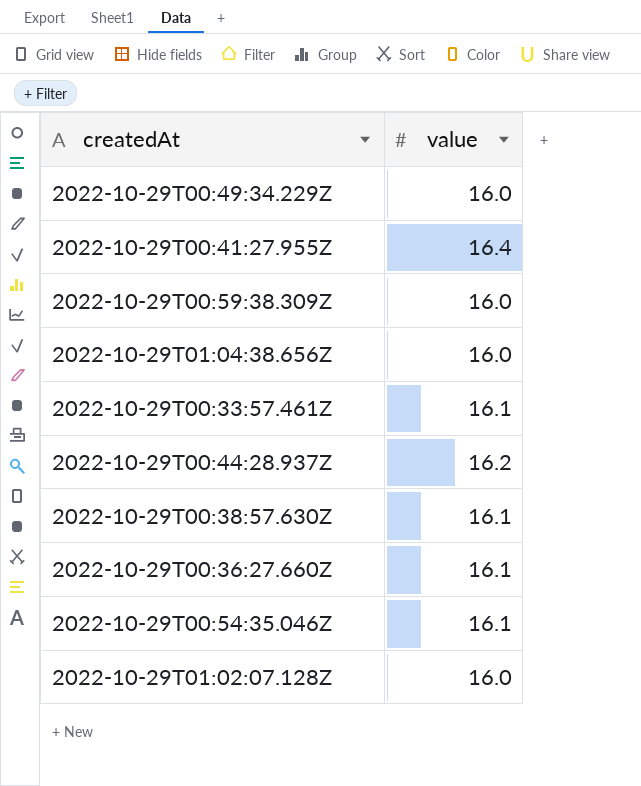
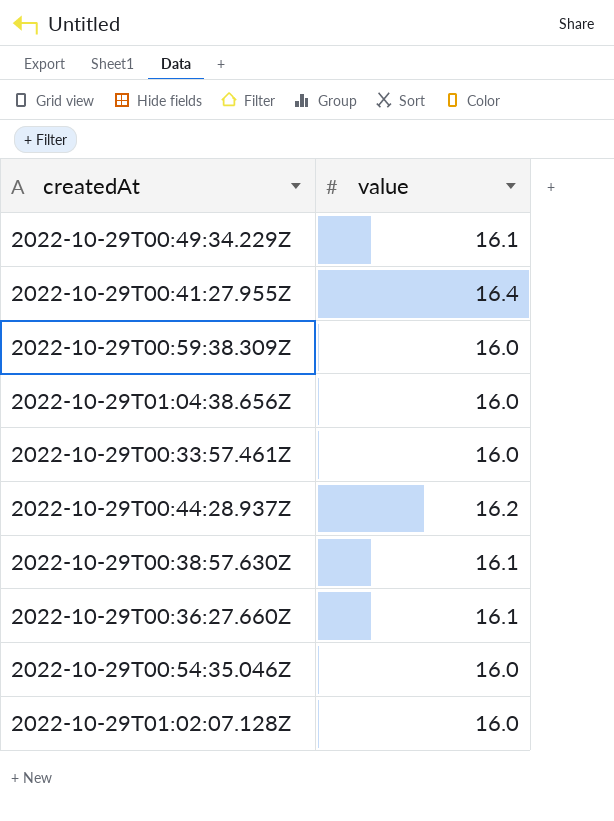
2022-10-29T00:49:34.229Z | value: 16.0 -> 16.1
2022-10-29T00:33:57.461Z | value: 16.1 -> 16.0
2022-10-29T00:54:35.046Z | value: 16.1 -> 16.0

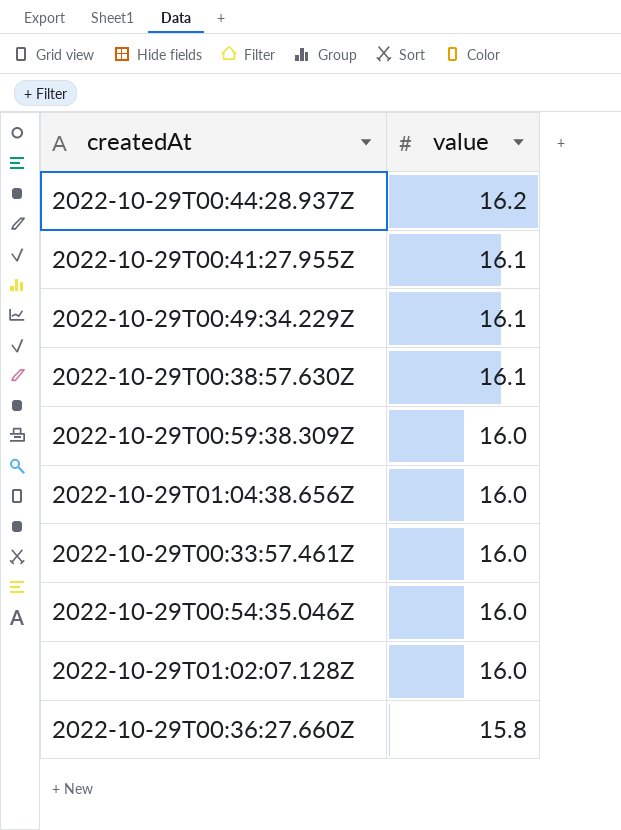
row order: none -> value descending
2022-10-29T00:41:27.955Z | value: 16.4 -> 16.1
2022-10-29T00:36:27.660Z | value: 16.1 -> 15.8

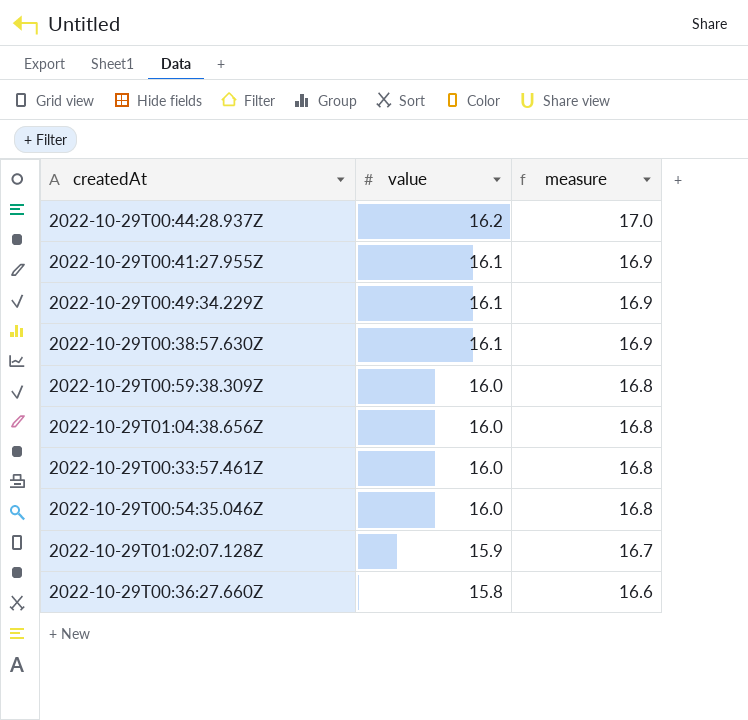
column measure | formula: none -> [value] * 1.05
2022-10-29T01:02:07.128Z | value: 16.0 -> 15.9

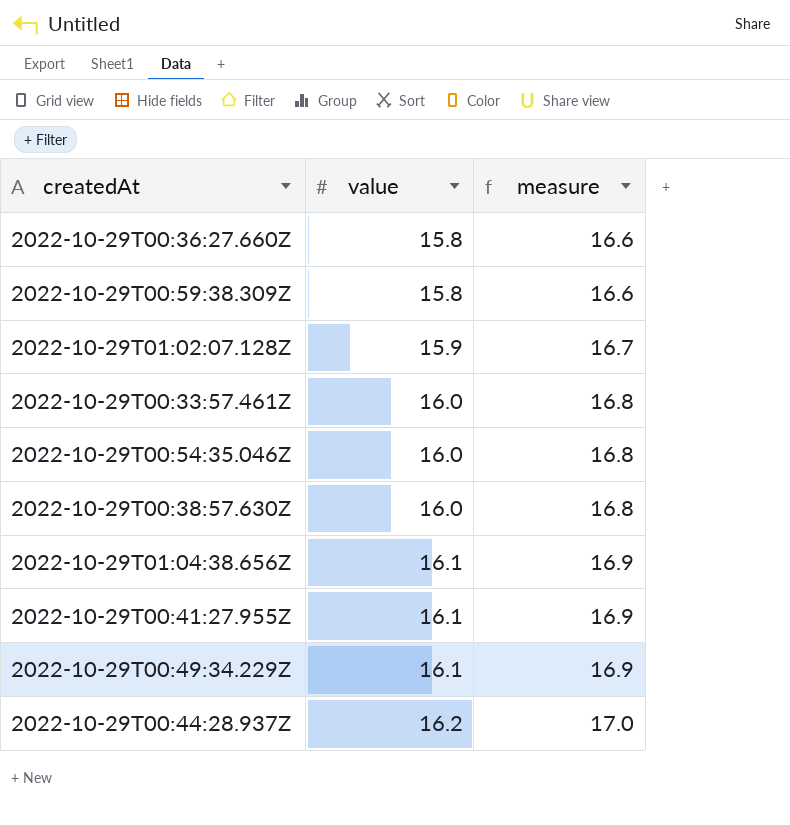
row order: value descending -> value ascending
2022-10-29T00:59:38.309Z | value: 16.0 -> 15.8
2022-10-29T00:59:38.309Z | measure: 16.8 -> 16.6
2022-10-29T00:38:57.630Z | value: 16.1 -> 16.0
2022-10-29T00:38:57.630Z | measure: 16.9 -> 16.8
2022-10-29T01:04:38.656Z | value: 16.0 -> 16.1
2022-10-29T01:04:38.656Z | measure: 16.8 -> 16.9

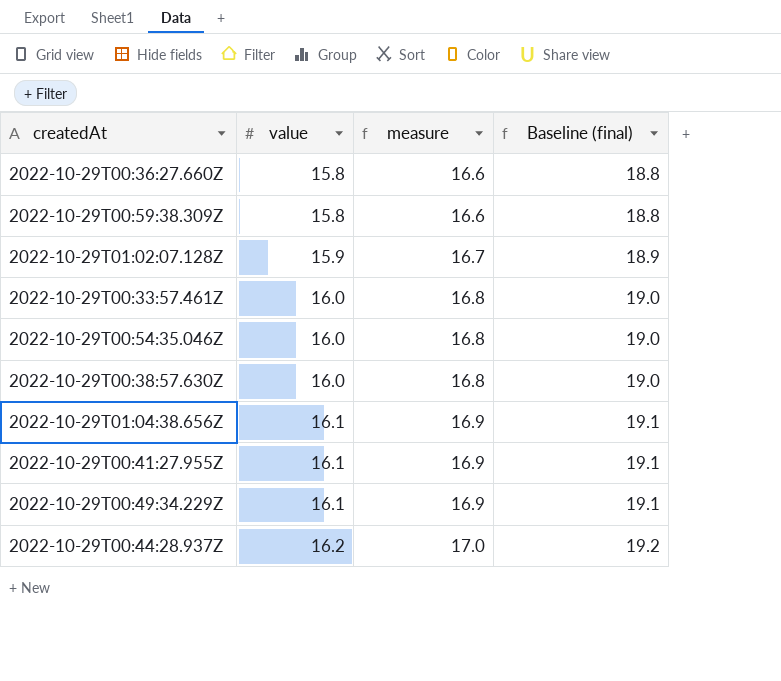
column Baseline (final) | formula: none -> [value] + 3

